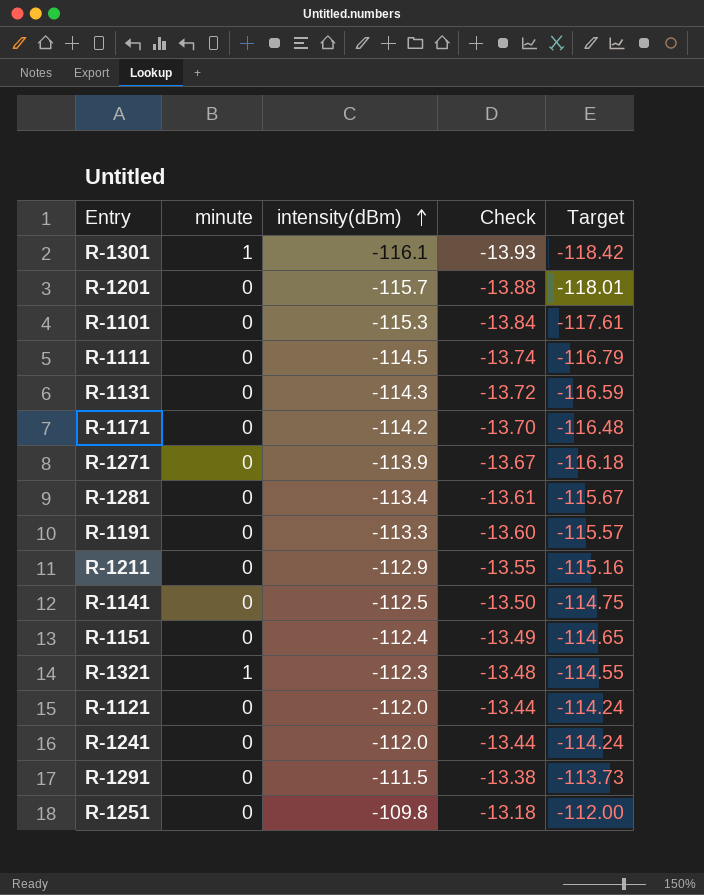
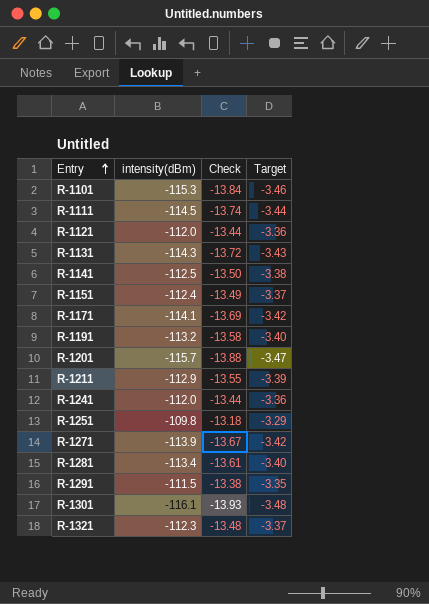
row order: intensity(dBm) ascending -> Entry ascending
column minute | position: 2 -> none
column Target | formula: [intensity(dBm)] * 1.02 -> [intensity(dBm)] * 0.03
R-1171 | intensity(dBm): -114.2 -> -114.1
R-1171 | Check: -13.70 -> -13.69
R-1191 | intensity(dBm): -113.3 -> -113.2
R-1191 | Check: -13.60 -> -13.58

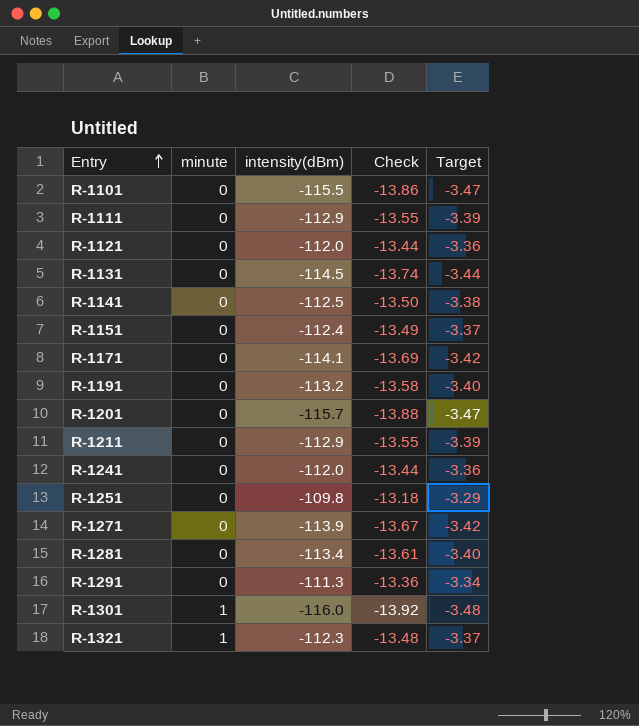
column minute | position: none -> 2
R-1101 | intensity(dBm): -115.3 -> -115.5
R-1101 | Check: -13.84 -> -13.86
R-1101 | Target: -3.46 -> -3.47
R-1111 | intensity(dBm): -114.5 -> -112.9
R-1111 | Check: -13.74 -> -13.55
R-1111 | Target: -3.44 -> -3.39
R-1131 | intensity(dBm): -114.3 -> -114.5
R-1131 | Check: -13.72 -> -13.74
R-1131 | Target: -3.43 -> -3.44
R-1291 | intensity(dBm): -111.5 -> -111.3
R-1291 | Check: -13.38 -> -13.36
R-1291 | Target: -3.35 -> -3.34
R-1301 | intensity(dBm): -116.1 -> -116.0
R-1301 | Check: -13.93 -> -13.92

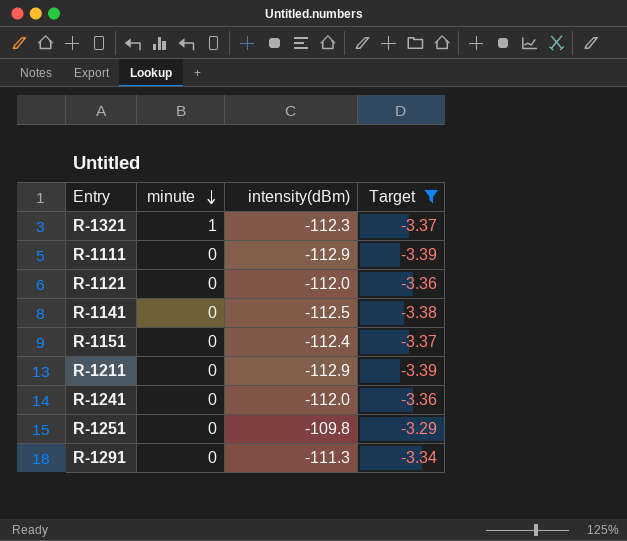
filter: none -> Target >= -3.39
row order: Entry ascending -> minute descending
column Check | formula: [intensity(dBm)] * 0.12 -> none

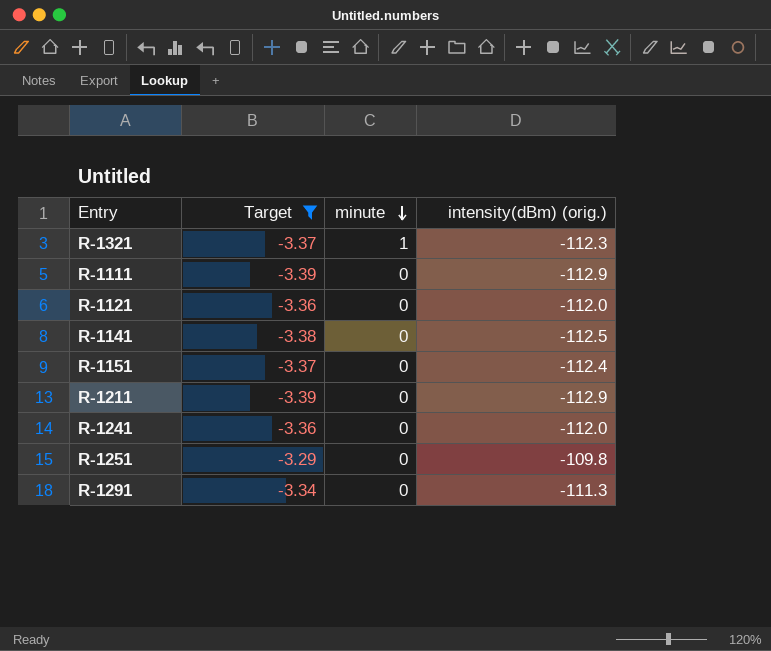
column Target | position: 4 -> 2
column name: intensity(dBm) -> intensity(dBm) (orig.)

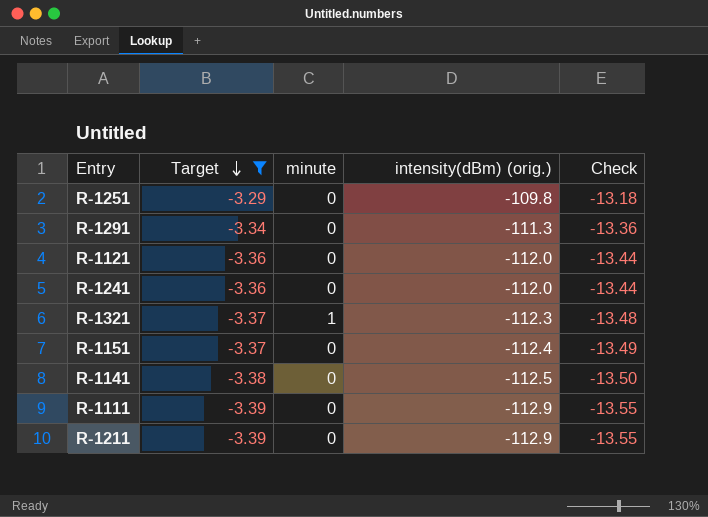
row order: minute descending -> Target descending
column Check | formula: none -> [intensity(dBm) (orig.)] * 0.12

